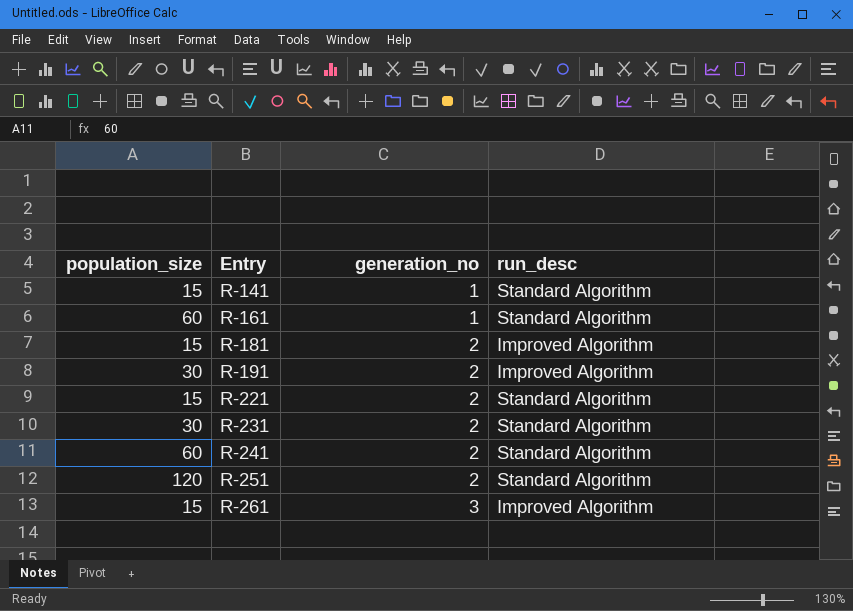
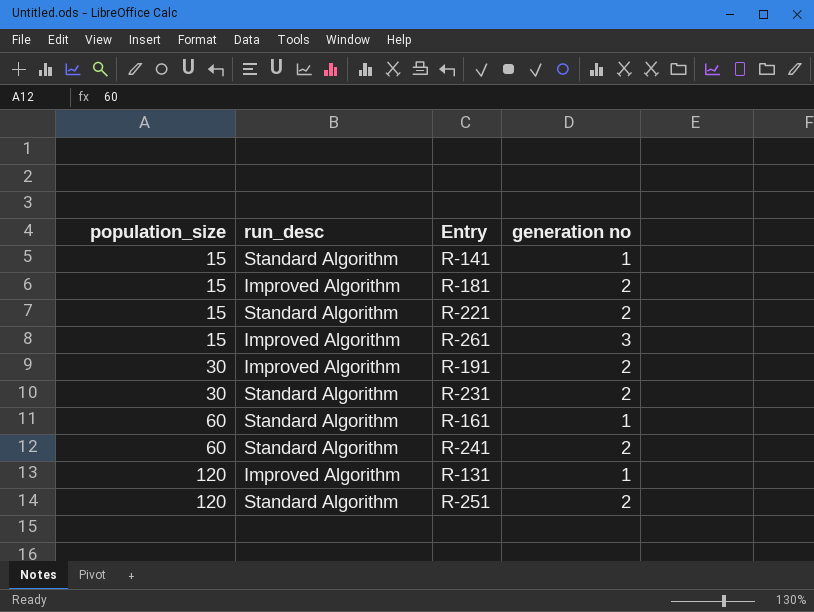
row order: Entry ascending -> population_size ascending
column run_desc | position: 4 -> 2
column name: generation_no -> generation no
row R-131: none -> 120 | Improved Algorithm | 1

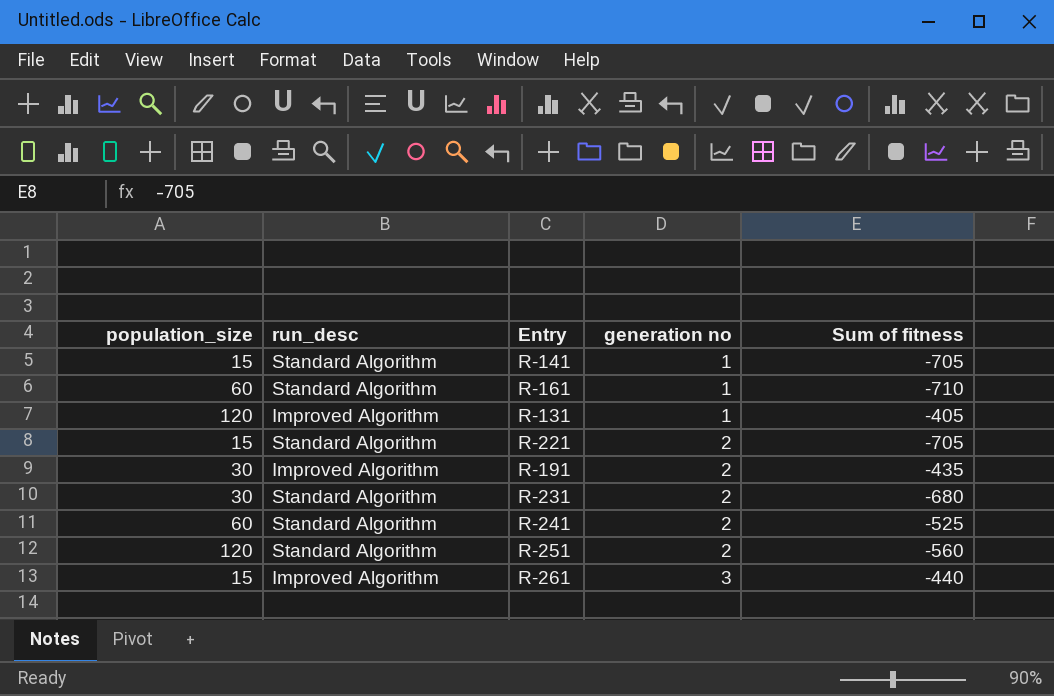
row order: population_size ascending -> generation no ascending
column Sum of fitness | position: none -> 5
row R-181: 15 | Improved Algorithm | 2 -> none

